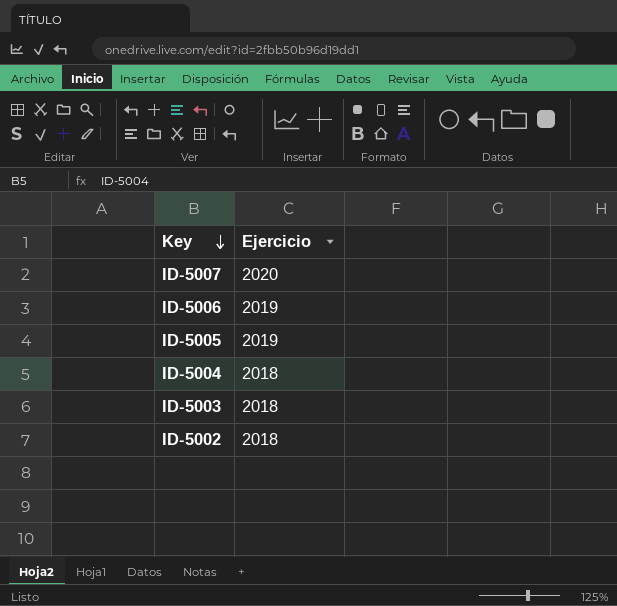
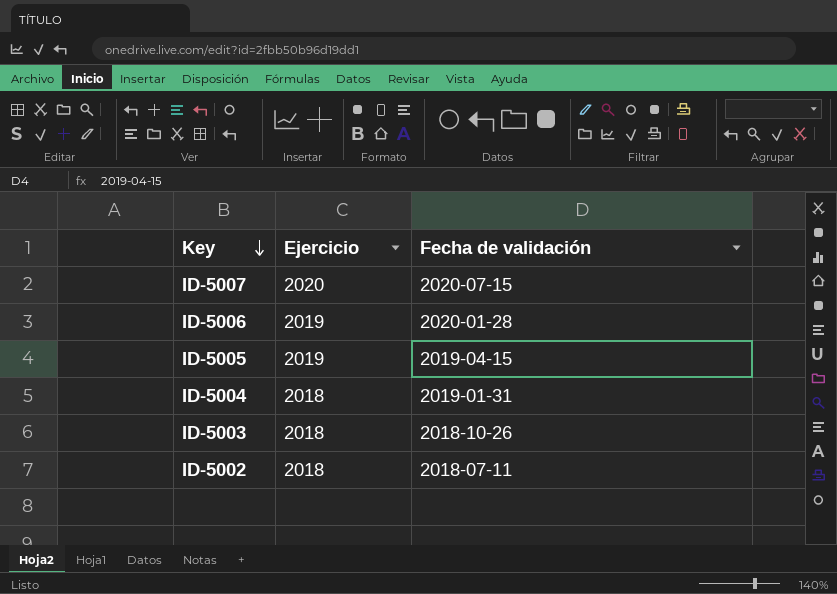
column Fecha de validación | position: none -> 3

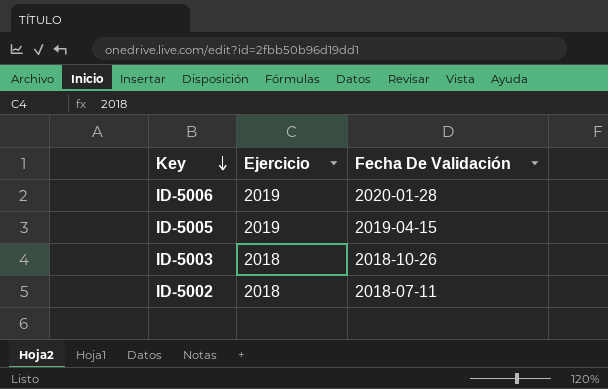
column name: Fecha de validación -> Fecha De Validación
row ID-5007: 2020 | 2020-07-15 -> none
row ID-5004: 2018 | 2019-01-31 -> none

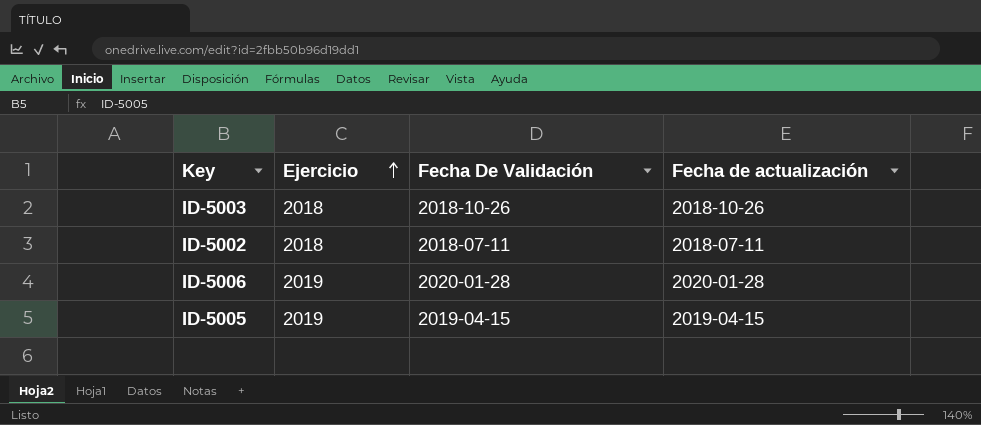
row order: Key descending -> Ejercicio ascending
column Fecha de actualización | position: none -> 4

